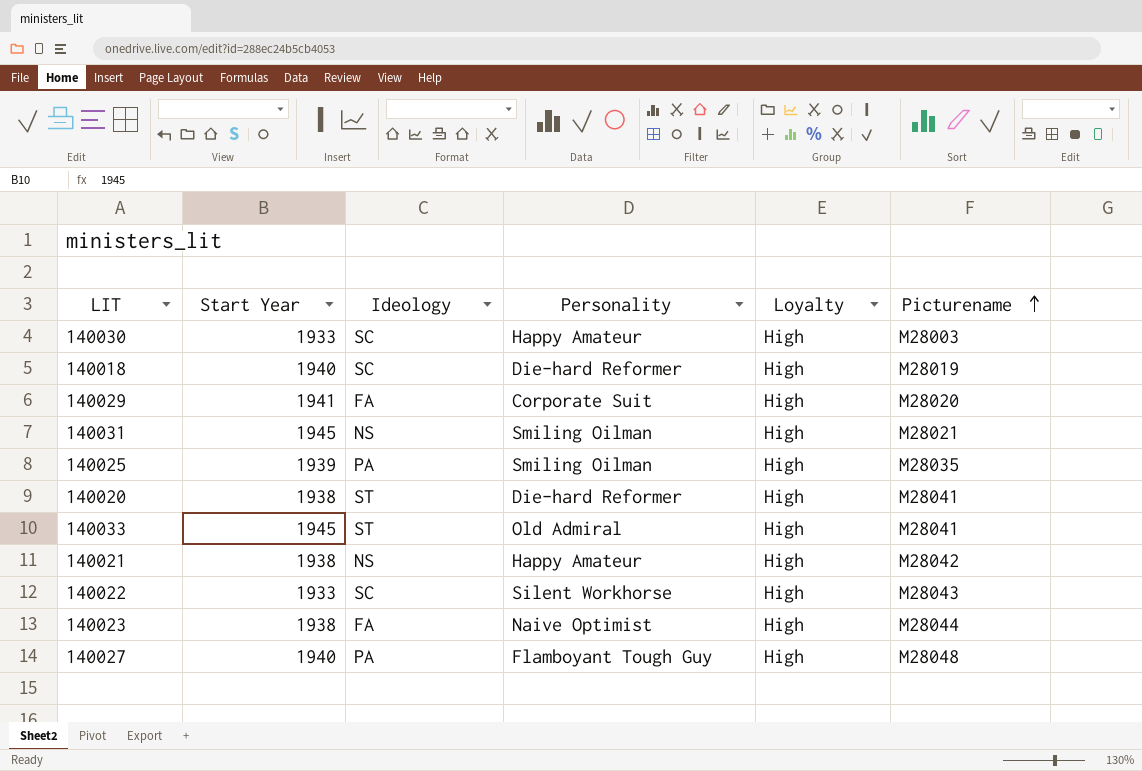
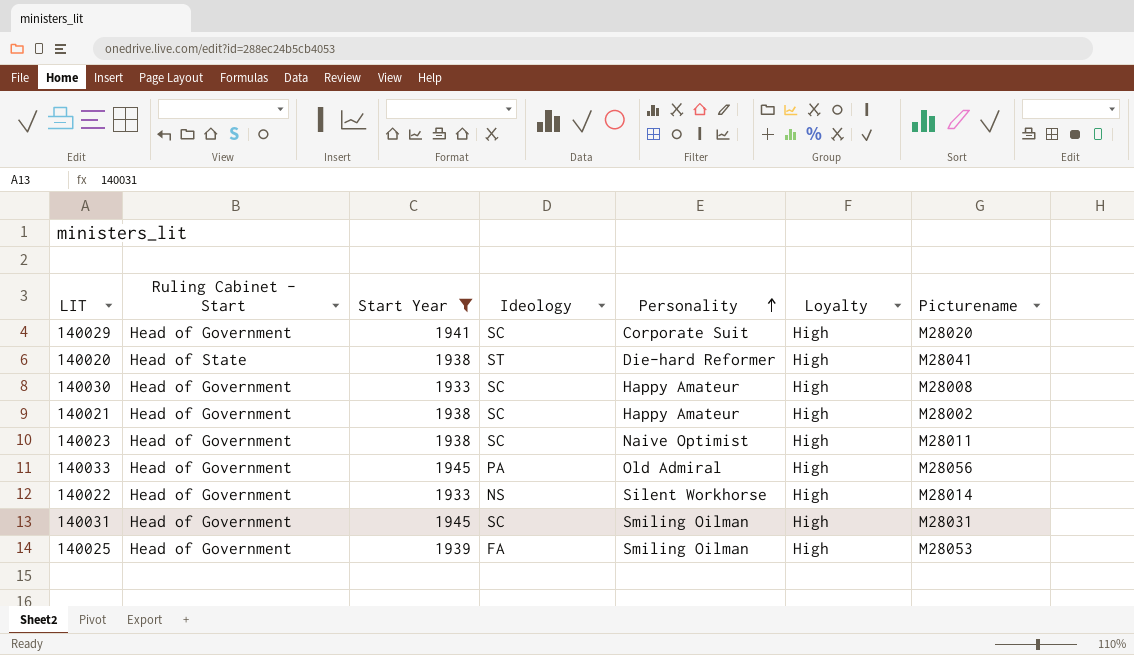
filter: none -> Start Year != 1940
row order: Picturename ascending -> Personality ascending
column Ruling Cabinet - Start | position: none -> 2
140029 | Ideology: FA -> SC
140030 | Picturename: M28003 -> M28008
140021 | Ideology: NS -> SC
140021 | Picturename: M28042 -> M28002
140023 | Ideology: FA -> SC
140023 | Picturename: M28044 -> M28011
140033 | Ideology: ST -> PA
140033 | Picturename: M28041 -> M28056
140022 | Ideology: SC -> NS
140022 | Picturename: M28043 -> M28014
140031 | Ideology: NS -> SC
140031 | Picturename: M28021 -> M28031
140025 | Ideology: PA -> FA
140025 | Picturename: M28035 -> M28053

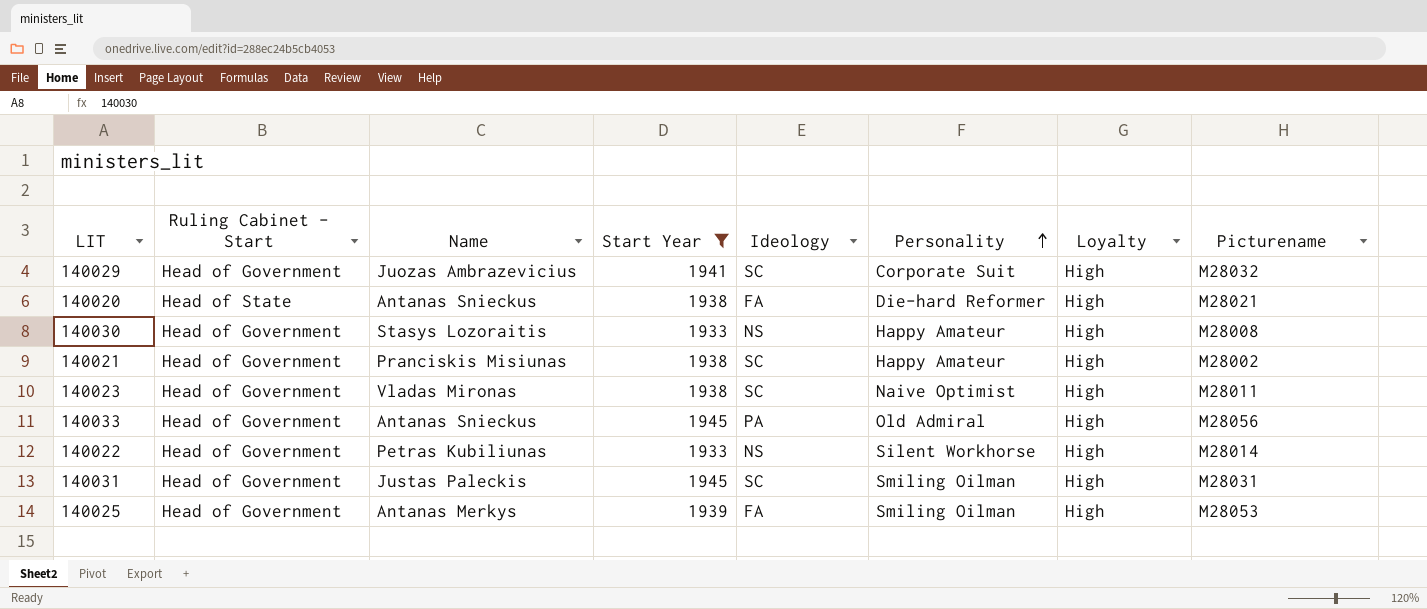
column Name | position: none -> 3
140029 | Picturename: M28020 -> M28032
140020 | Ideology: ST -> FA
140020 | Picturename: M28041 -> M28021
140030 | Ideology: SC -> NS

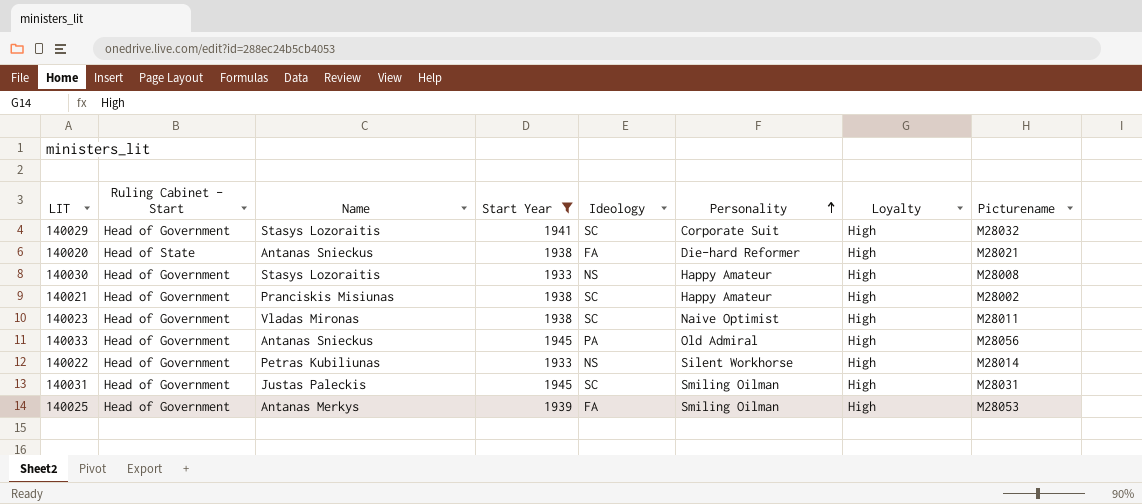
140029 | Name: Juozas Ambrazevicius -> Stasys Lozoraitis

